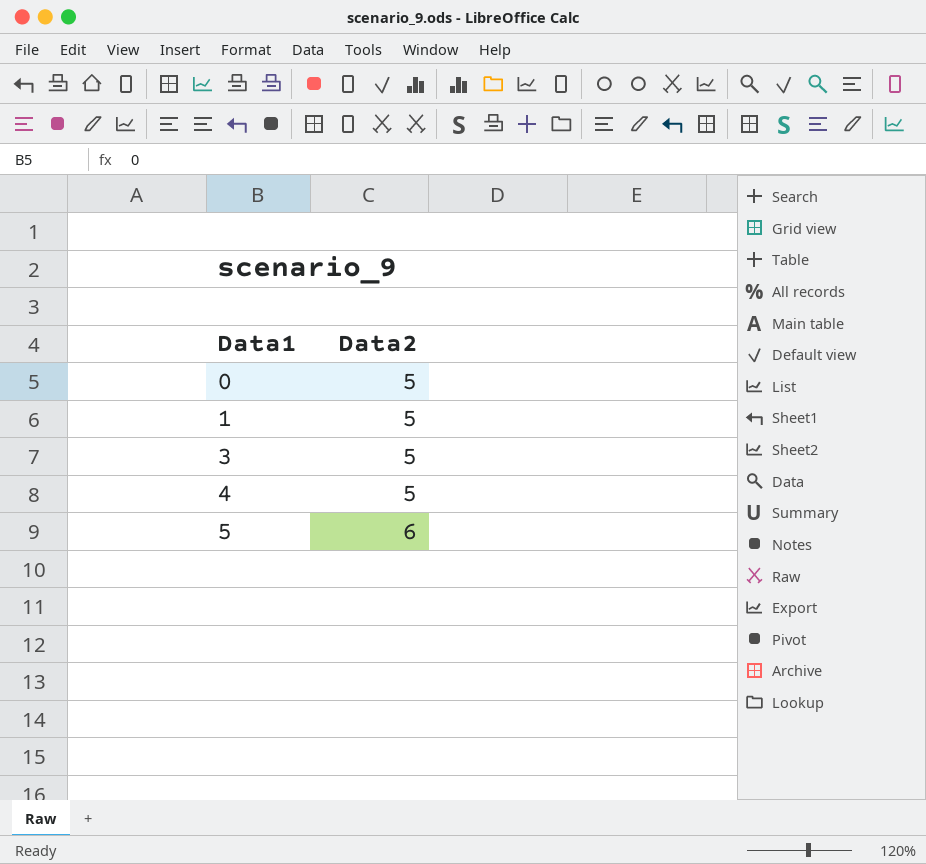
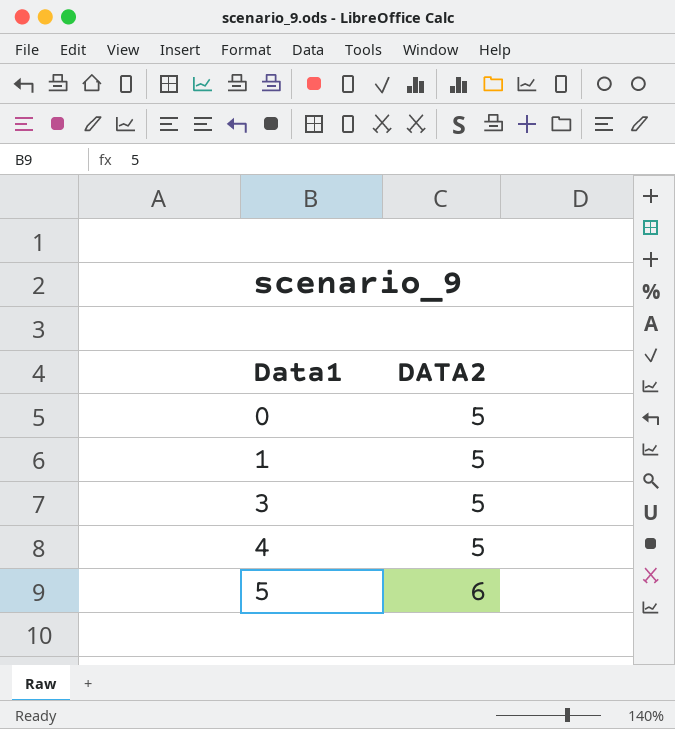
column name: Data2 -> DATA2

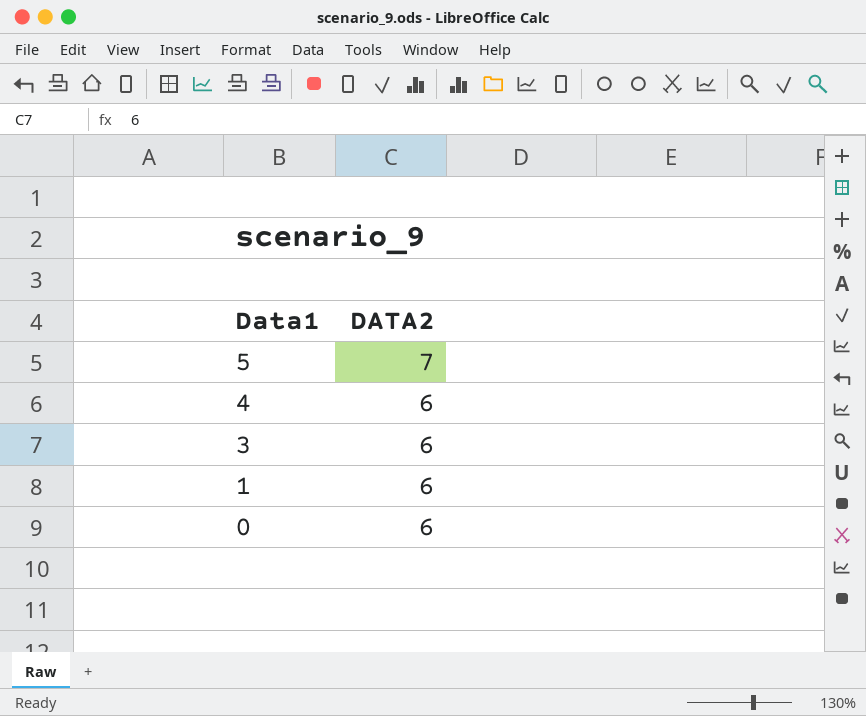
row order: Data1 ascending -> Data1 descending
5 | DATA2: 6 -> 7
4 | DATA2: 5 -> 6
3 | DATA2: 5 -> 6
1 | DATA2: 5 -> 6
0 | DATA2: 5 -> 6

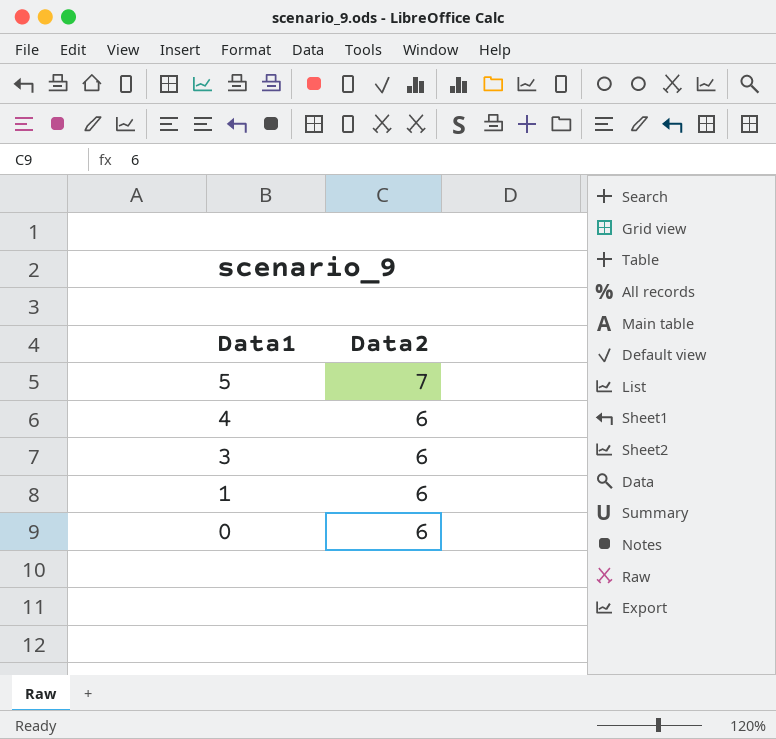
column name: DATA2 -> Data2

